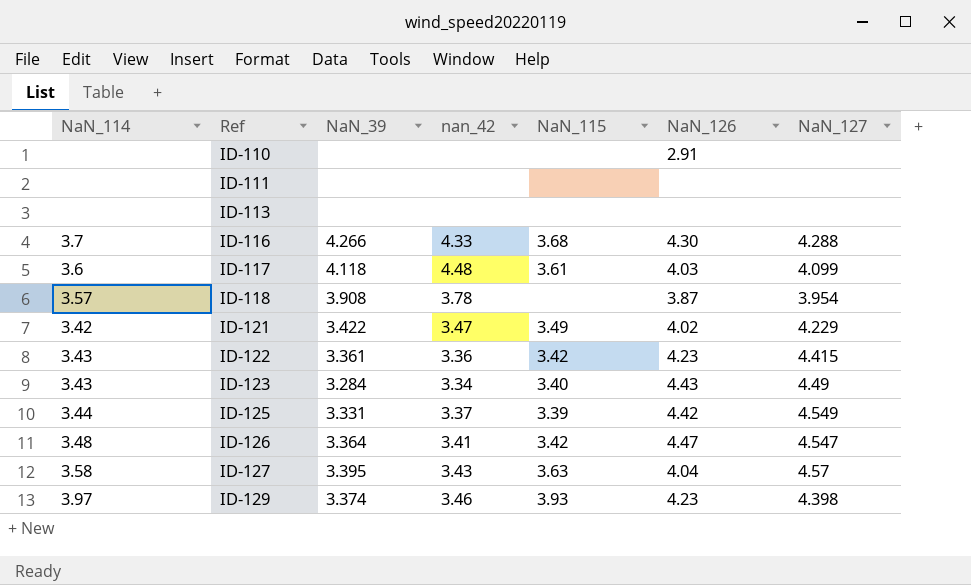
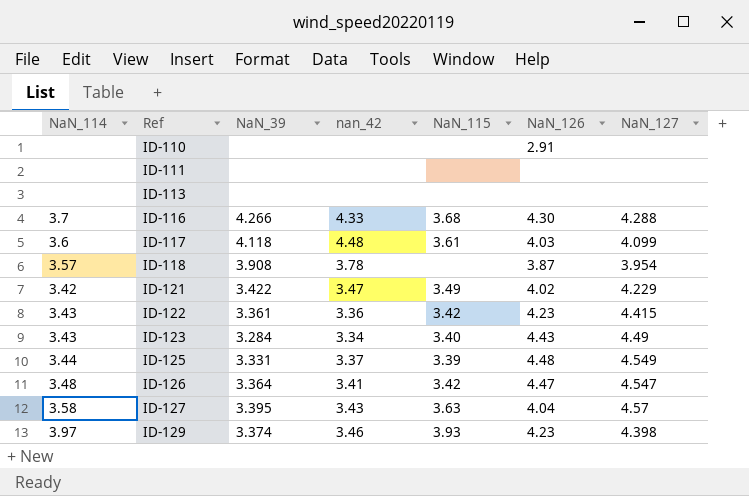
ID-125 | NaN_126: 4.42 -> 4.48

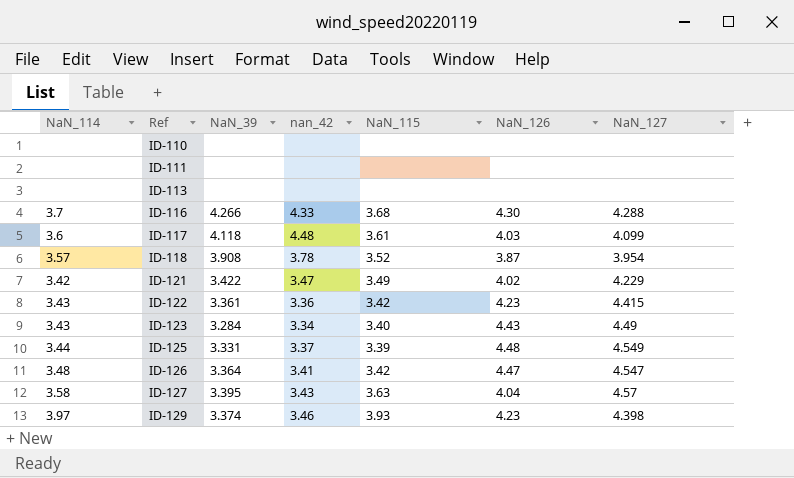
ID-110 | NaN_126: 2.91 -> none
ID-118 | NaN_115: none -> 3.52

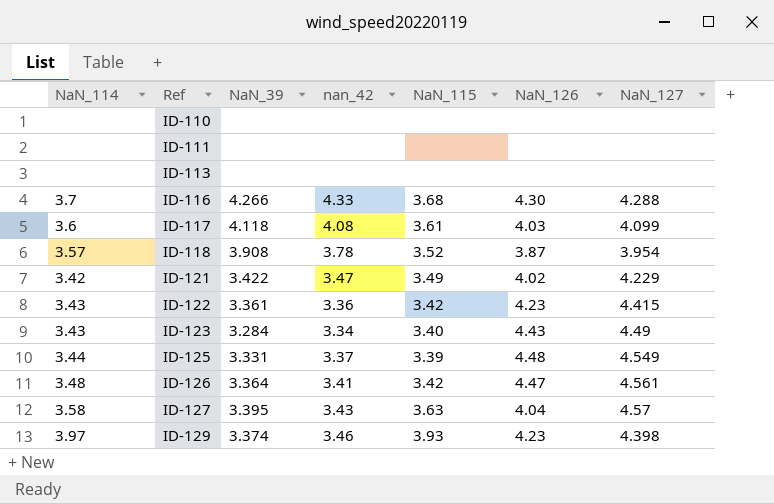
ID-117 | nan_42: 4.48 -> 4.08
ID-126 | NaN_127: 4.547 -> 4.561

